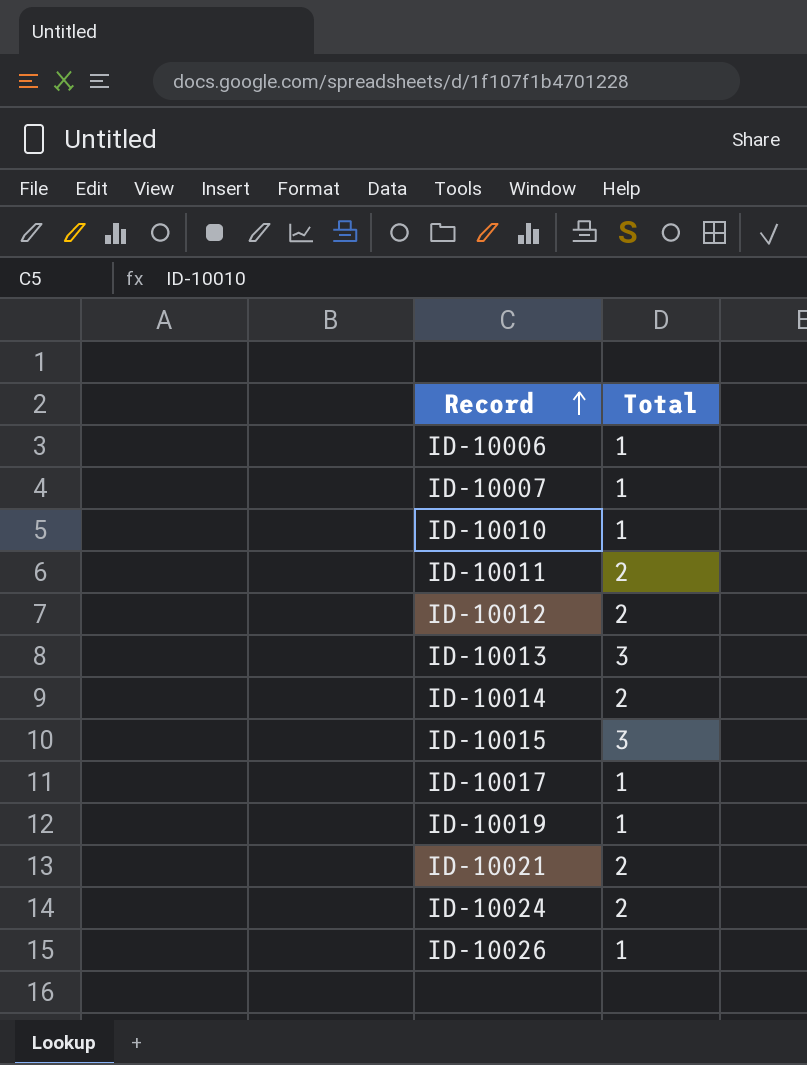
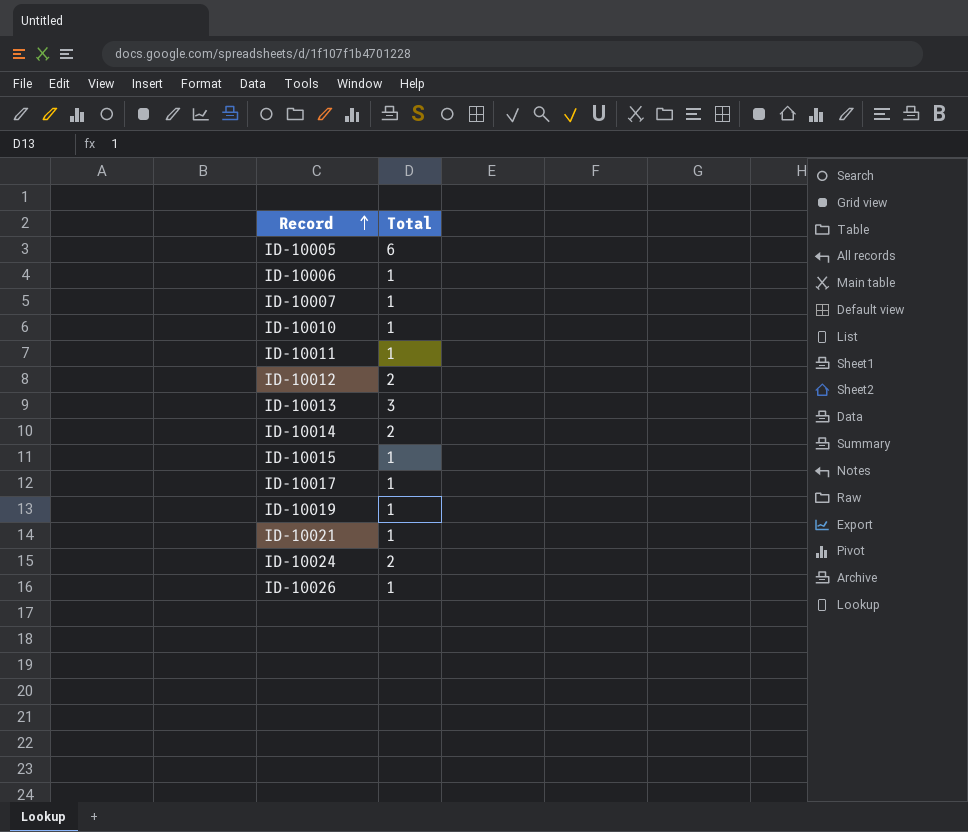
row ID-10005: none -> 6
ID-10011 | Total: 2 -> 1
ID-10015 | Total: 3 -> 1
ID-10021 | Total: 2 -> 1

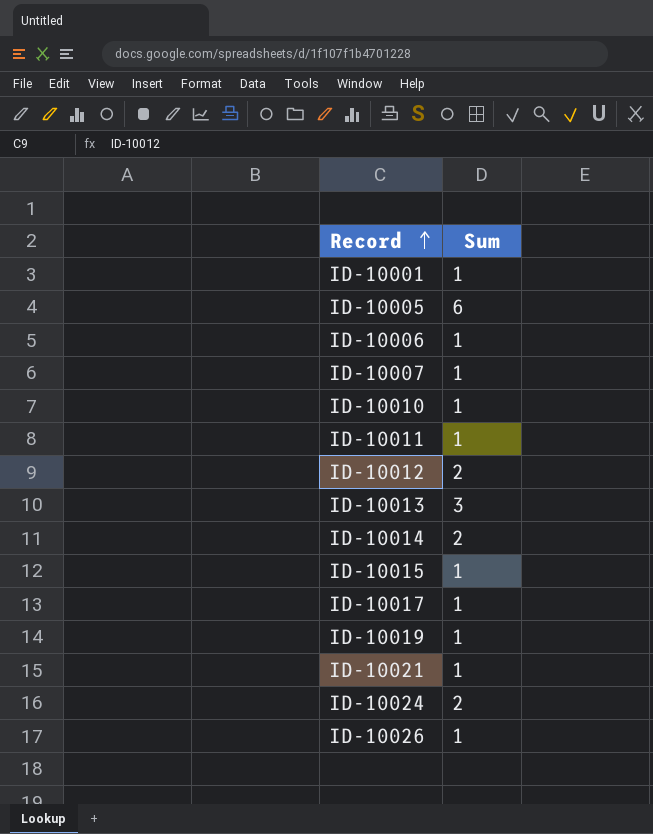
column name: Total -> Sum
row ID-10001: none -> 1

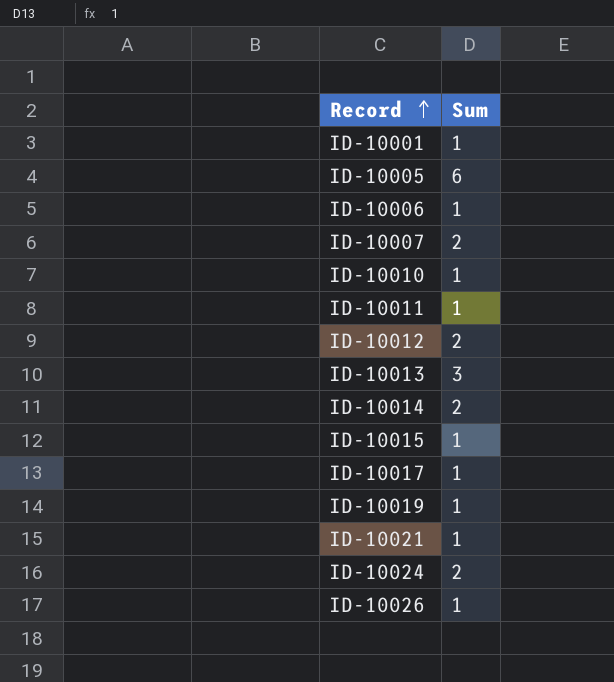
ID-10007 | Sum: 1 -> 2

